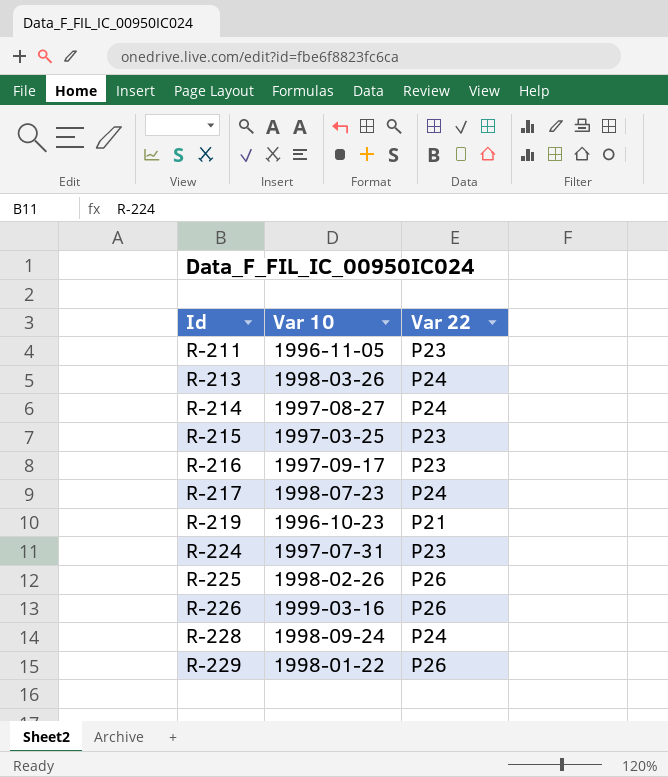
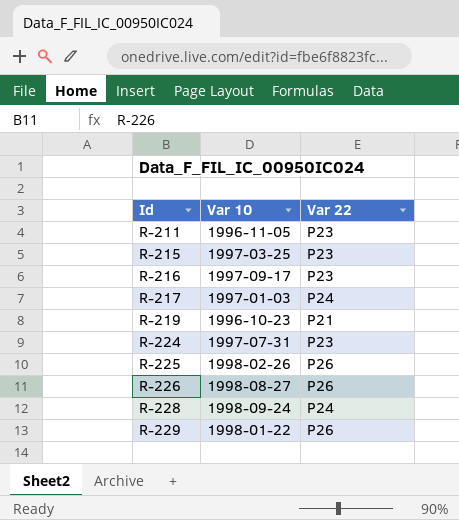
row R-213: 1998-03-26 | P24 -> none
row R-214: 1997-08-27 | P24 -> none
R-217 | Var 10: 1998-07-23 -> 1997-01-03
R-226 | Var 10: 1999-03-16 -> 1998-08-27

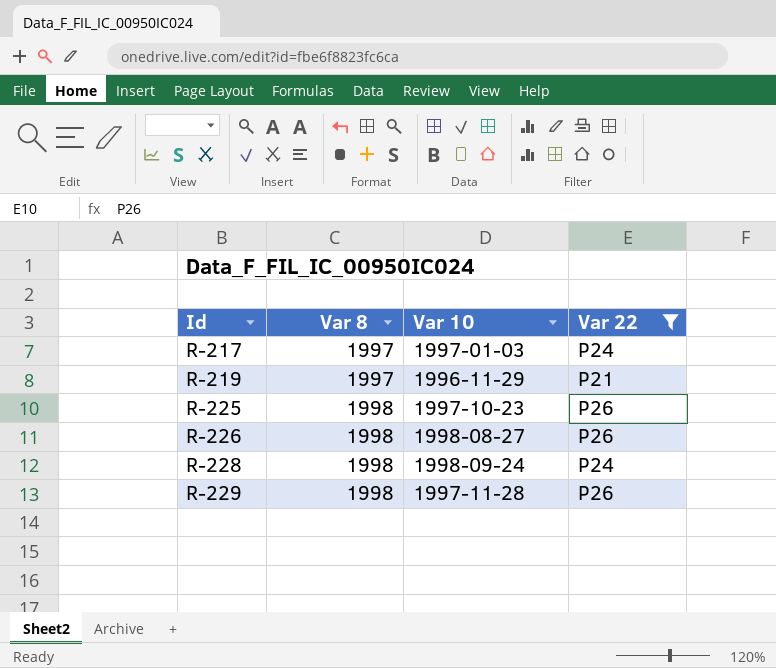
filter: none -> Var 22 != P23
column Var 8 | position: none -> 2
R-219 | Var 10: 1996-10-23 -> 1996-11-29
R-225 | Var 10: 1998-02-26 -> 1997-10-23
R-229 | Var 10: 1998-01-22 -> 1997-11-28

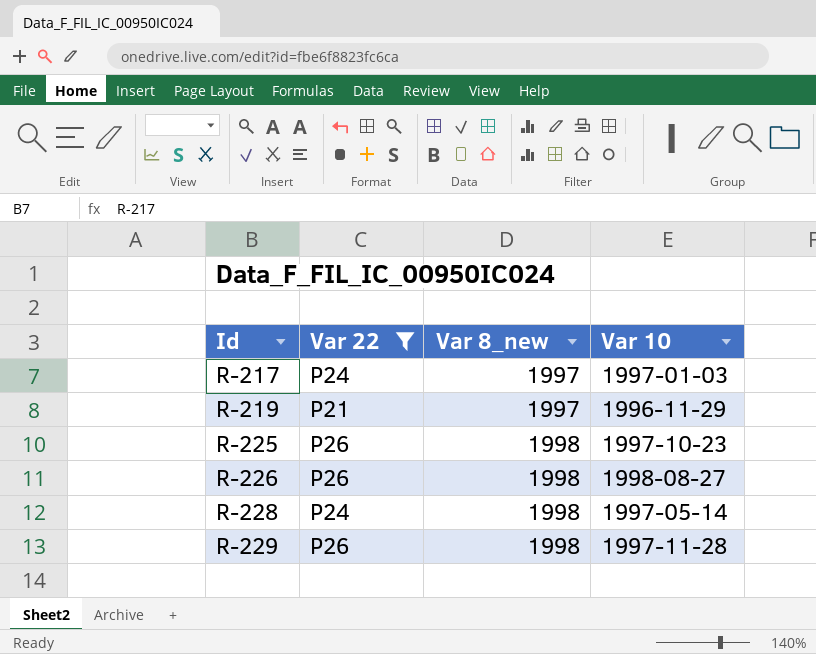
column Var 22 | position: 4 -> 2
column name: Var 8 -> Var 8_new
R-228 | Var 10: 1998-09-24 -> 1997-05-14

